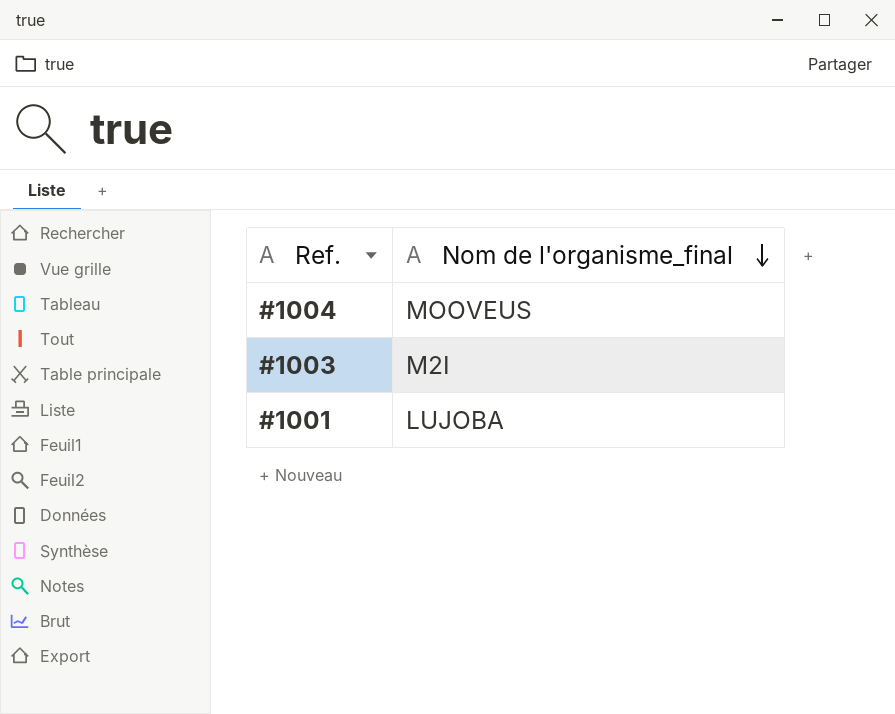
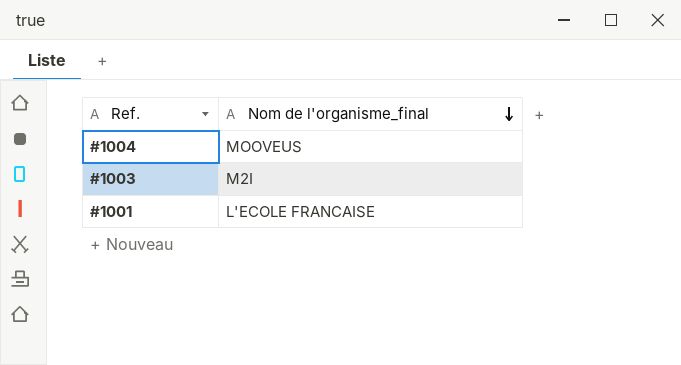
#1001 | Nom de l'organisme_final: LUJOBA -> L'ECOLE FRANCAISE

